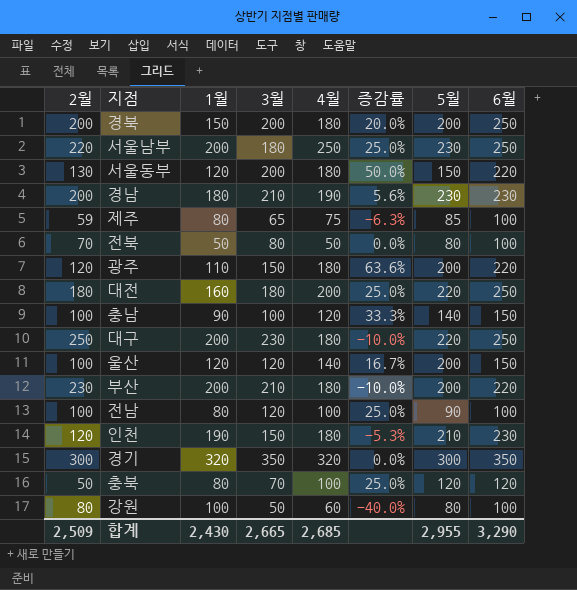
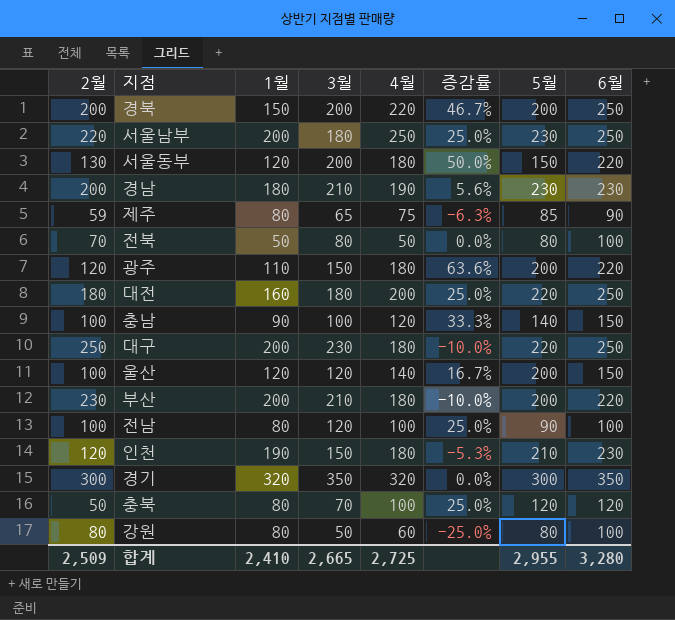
경북 | 4월: 180 -> 220
경북 | 증감률: 20.0% -> 46.7%
제주 | 6월: 100 -> 90
강원 | 1월: 100 -> 80
강원 | 증감률: -40.0% -> -25.0%
합계 | 1월: 2,430 -> 2,410
합계 | 4월: 2,685 -> 2,725
합계 | 6월: 3,290 -> 3,280

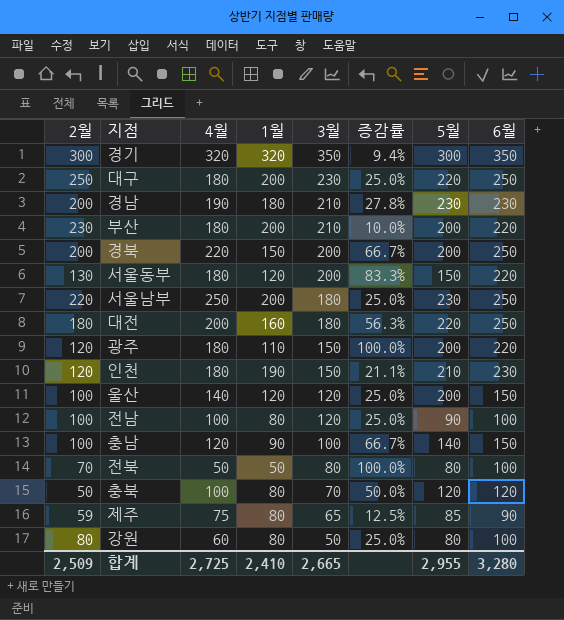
row order: none -> 3월 descending
column 4월 | position: 5 -> 3
column 증감률 | formula: ([4월] - [1월]) / [1월] -> ([6월] - [1월]) / [1월]

